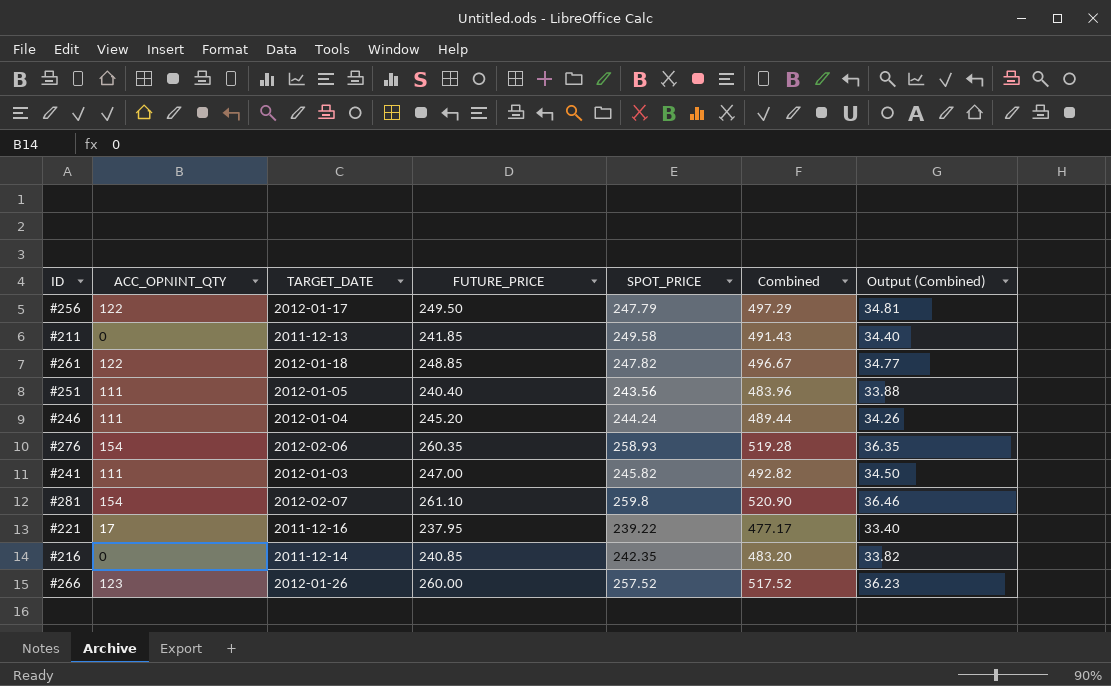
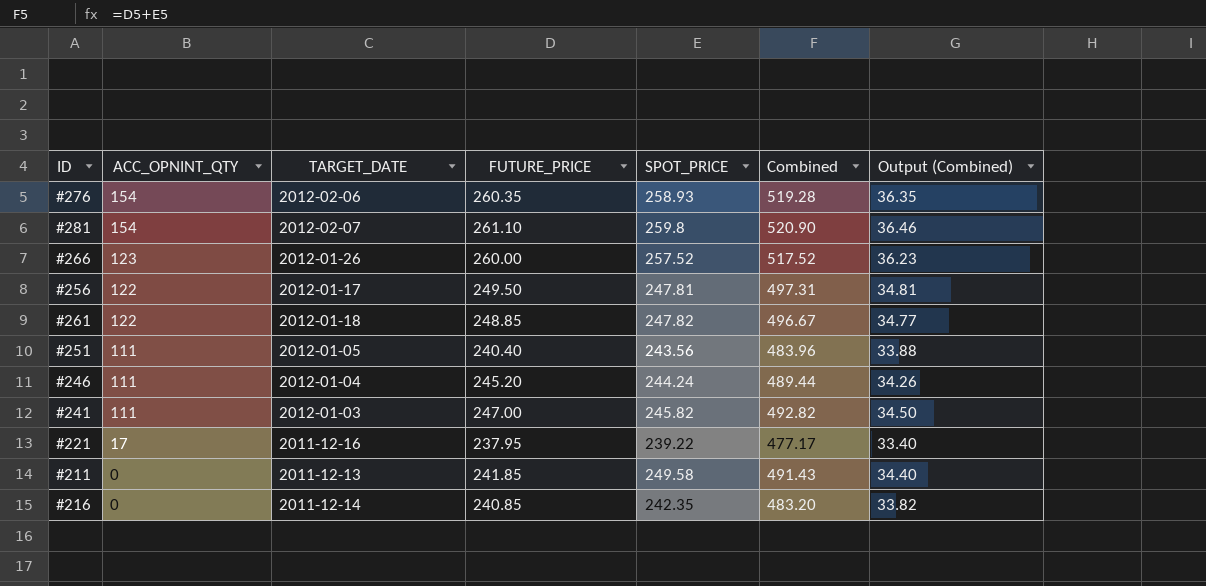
row order: none -> ACC_OPNINT_QTY descending
#256 | SPOT_PRICE: 247.79 -> 247.81
#256 | Combined: 497.29 -> 497.31

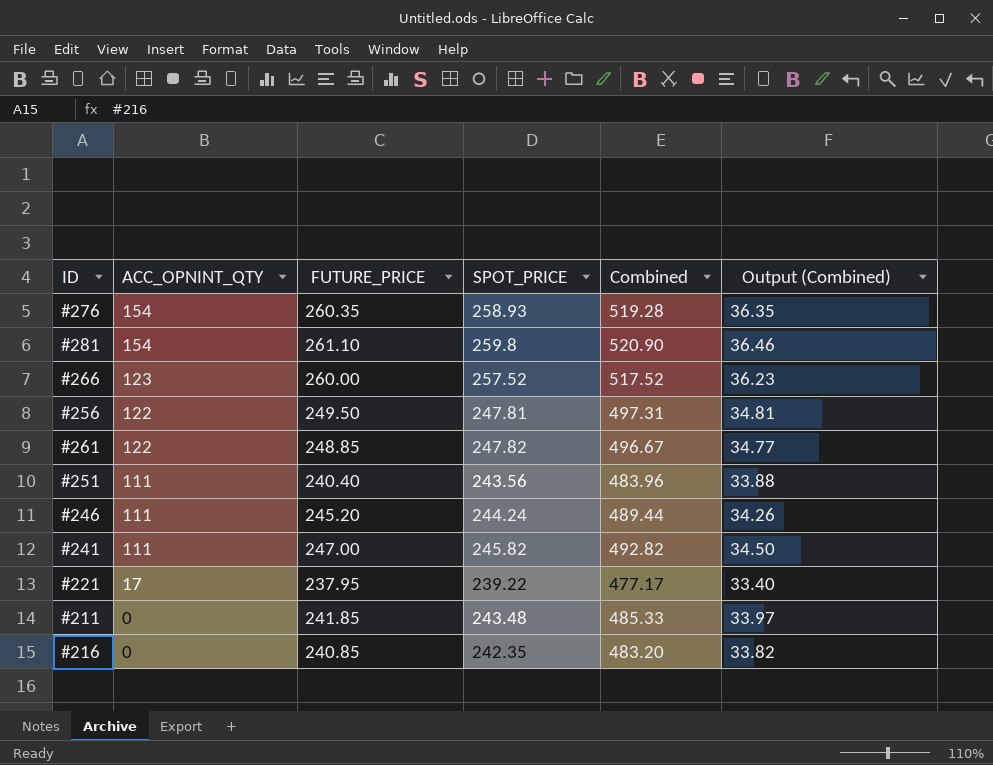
column TARGET_DATE | position: 3 -> none
#211 | SPOT_PRICE: 249.58 -> 243.48
#211 | Combined: 491.43 -> 485.33
#211 | Output (Combined): 34.40 -> 33.97

